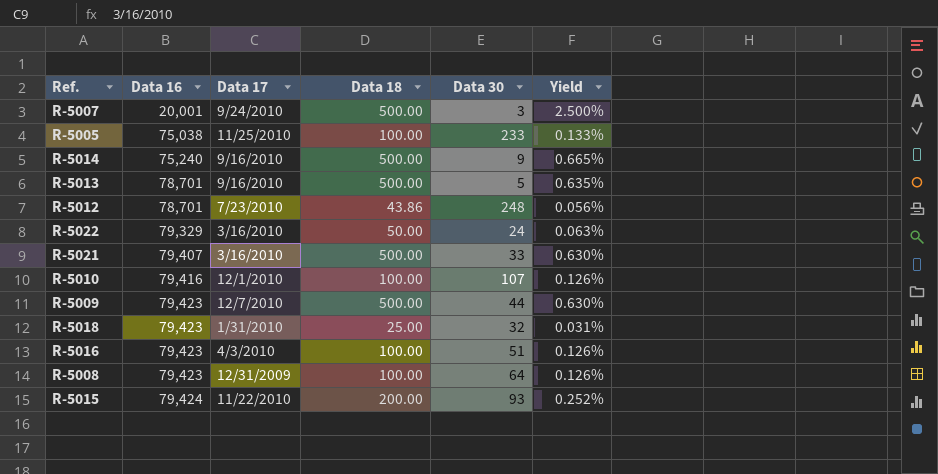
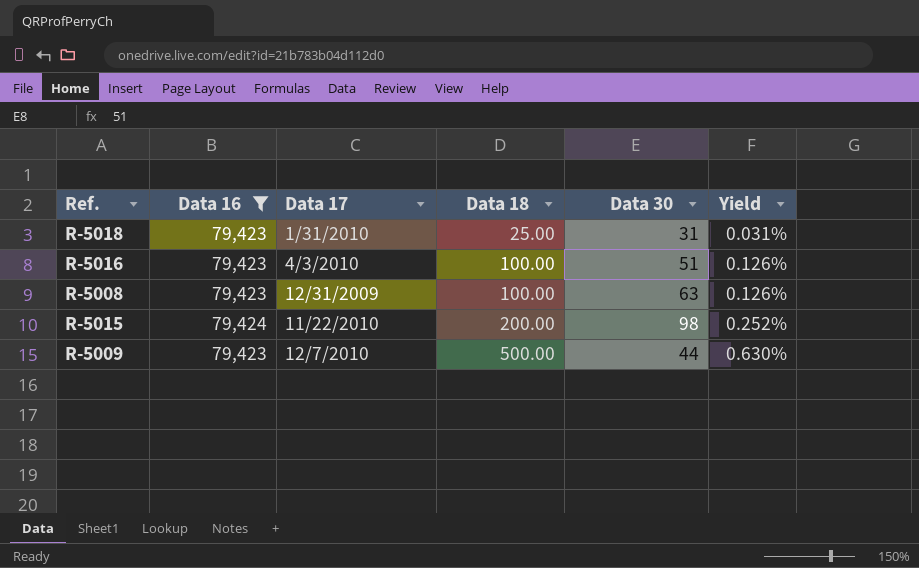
filter: none -> Data 16 >= 79,423
row order: Data 16 ascending -> Data 18 ascending
R-5018 | Data 30: 32 -> 31
R-5008 | Data 30: 64 -> 63
R-5015 | Data 30: 93 -> 98

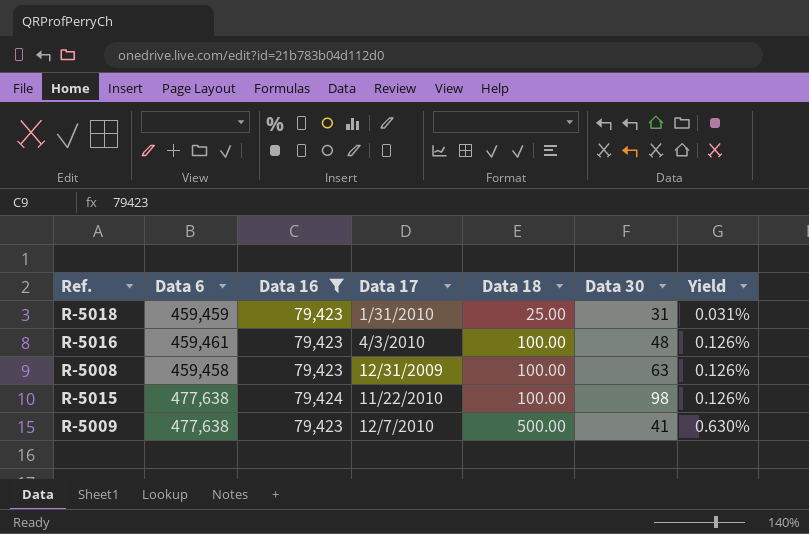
column Data 6 | position: none -> 2
R-5016 | Data 30: 51 -> 48
R-5015 | Data 18: 200.00 -> 100.00
R-5015 | Yield: 0.252% -> 0.126%
R-5009 | Data 30: 44 -> 41

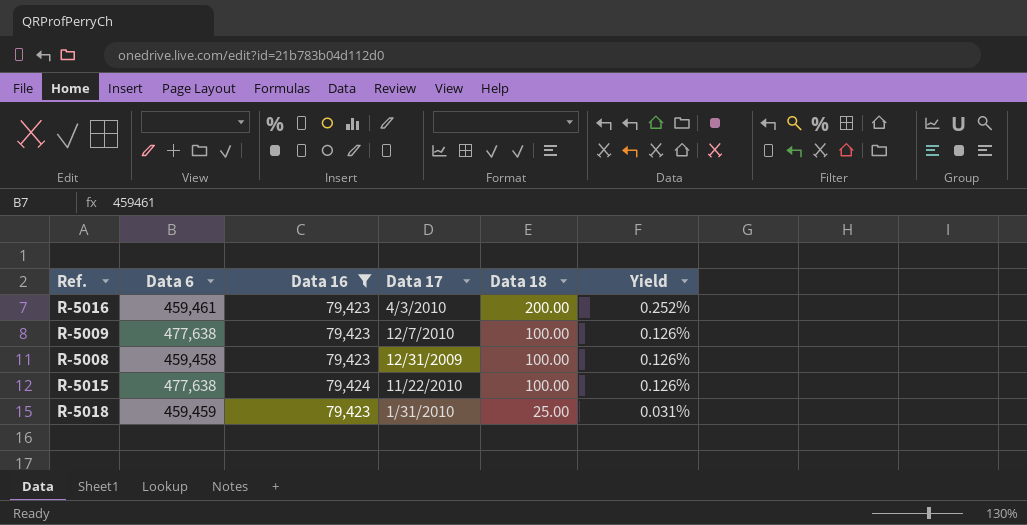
row order: Data 18 ascending -> Data 18 descending
column Data 30 | position: 6 -> none
R-5016 | Data 18: 100.00 -> 200.00
R-5016 | Yield: 0.126% -> 0.252%
R-5009 | Data 18: 500.00 -> 100.00
R-5009 | Yield: 0.630% -> 0.126%

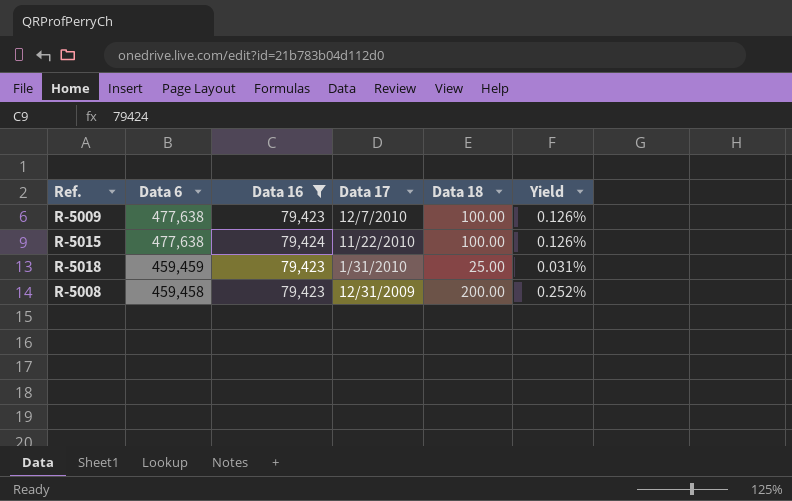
row order: Data 18 descending -> Data 6 descending
row R-5016: 459,461 | 79,423 | 4/3/2010 | 200.00 | 0.252% -> none
R-5008 | Data 18: 100.00 -> 200.00
R-5008 | Yield: 0.126% -> 0.252%

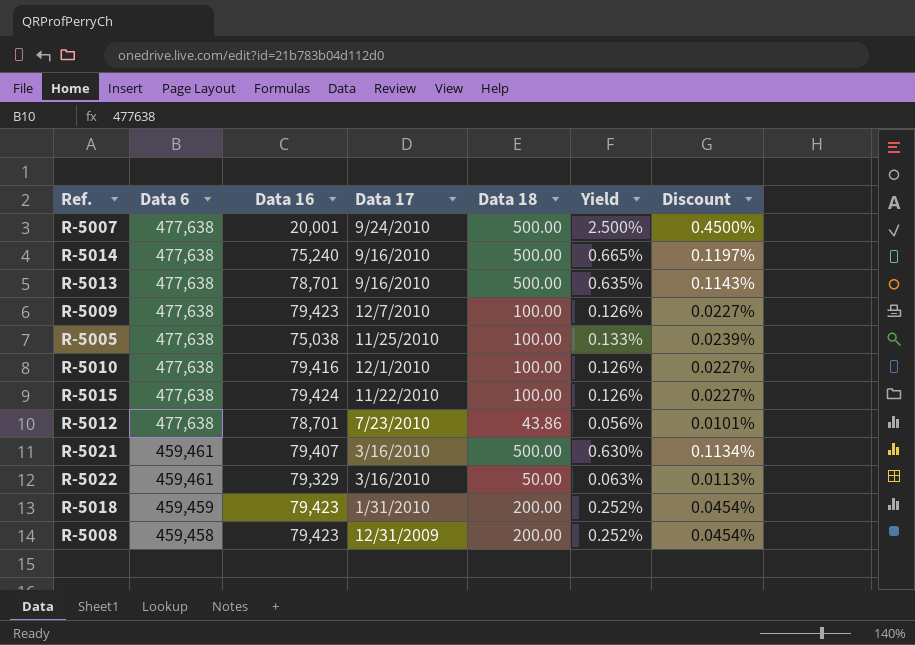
filter: Data 16 >= 79,423 -> none
column Discount | formula: none -> [Yield] * 0.18
R-5018 | Data 18: 25.00 -> 200.00
R-5018 | Yield: 0.031% -> 0.252%

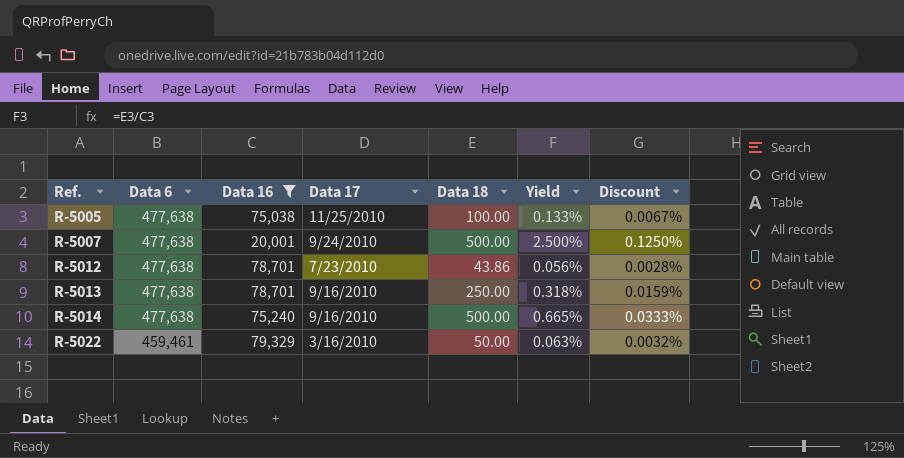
filter: none -> Data 16 <= 79,329
row order: Data 6 descending -> Ref. ascending
column Discount | formula: [Yield] * 0.18 -> [Yield] * 0.05
R-5013 | Data 18: 500.00 -> 250.00
R-5013 | Yield: 0.635% -> 0.318%

